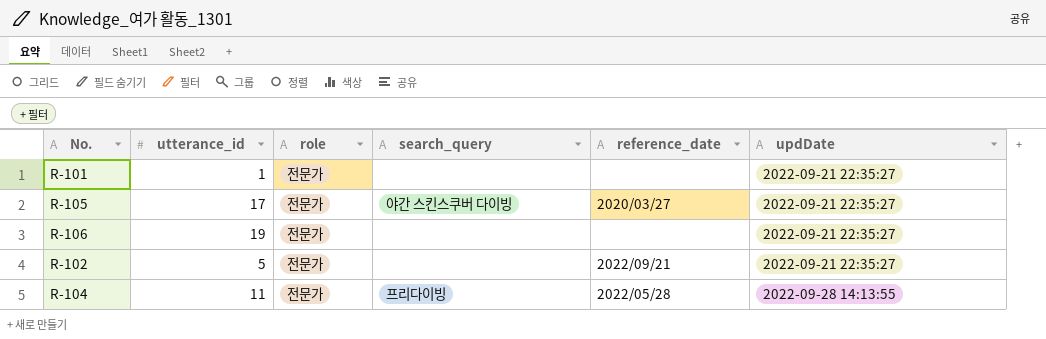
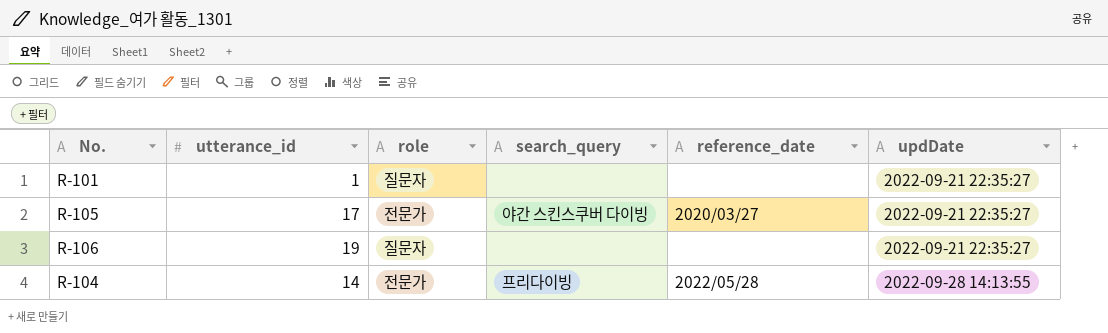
row R-102: 5 | 전문가 | none | 2022/09/21 | 2022-09-21 22:35:27 -> none
R-101 | role: 전문가 -> 질문자
R-106 | role: 전문가 -> 질문자
R-104 | utterance_id: 11 -> 14

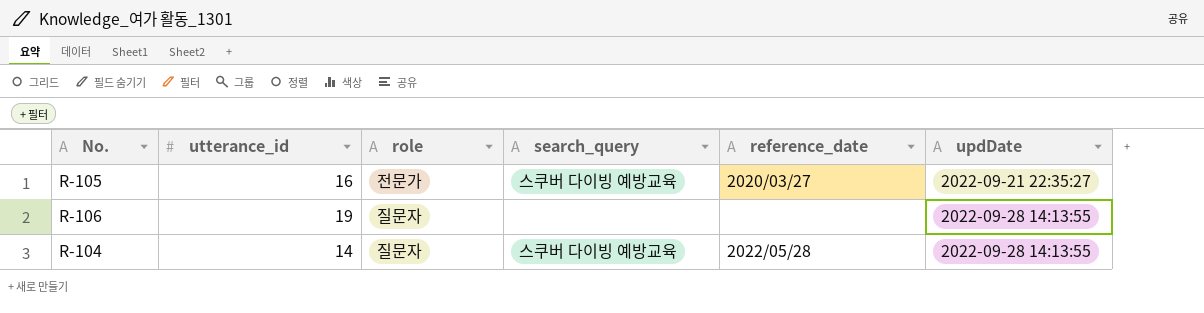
row R-101: 1 | 질문자 | none | none | 2022-09-21 22:35:27 -> none
R-105 | utterance_id: 17 -> 16
R-105 | search_query: 야간 스킨스쿠버 다이빙 -> 스쿠버 다이빙 예방교육
R-106 | updDate: 2022-09-21 22:35:27 -> 2022-09-28 14:13:55
R-104 | role: 전문가 -> 질문자
R-104 | search_query: 프리다이빙 -> 스쿠버 다이빙 예방교육

